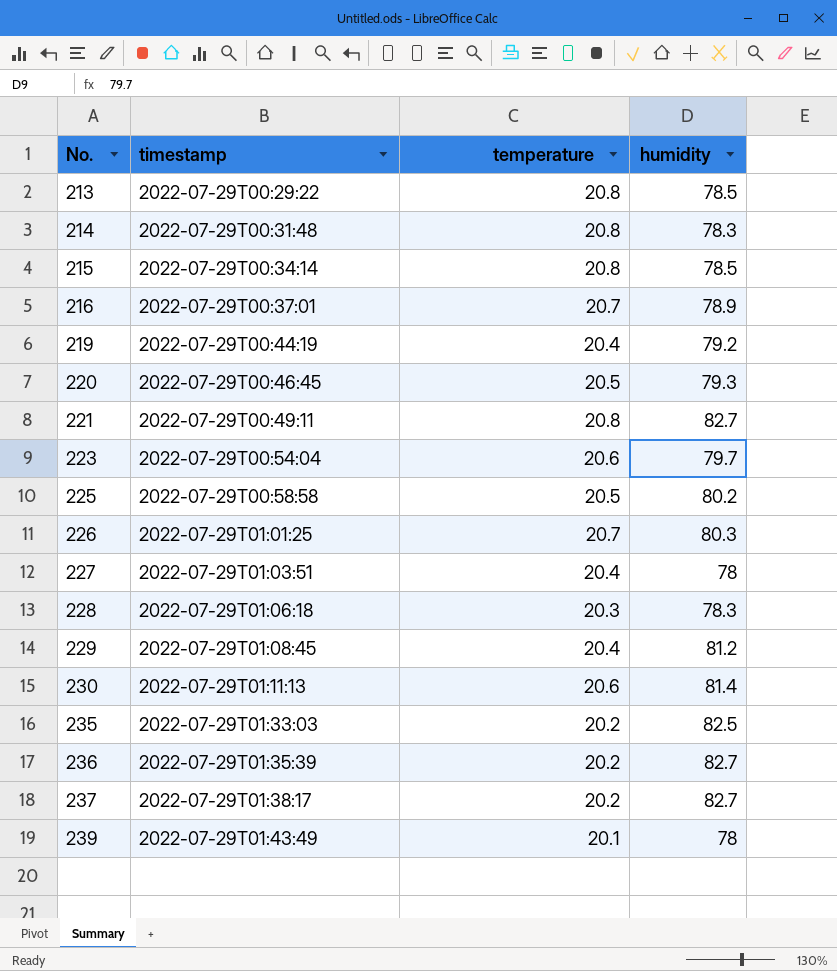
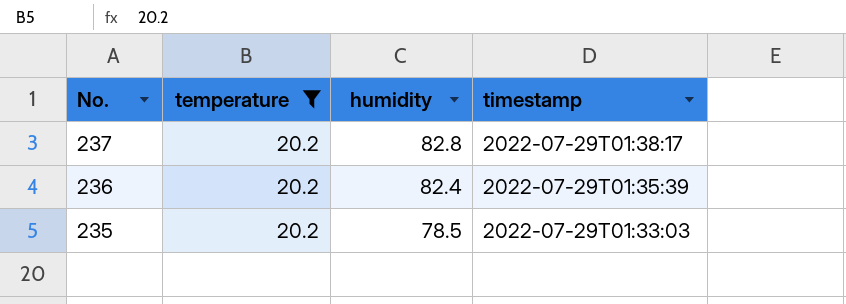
filter: none -> temperature = 20.2
row order: No. ascending -> No. descending
column timestamp | position: 2 -> 4
237 | humidity: 82.7 -> 82.8
236 | humidity: 82.7 -> 82.4
235 | humidity: 82.5 -> 78.5

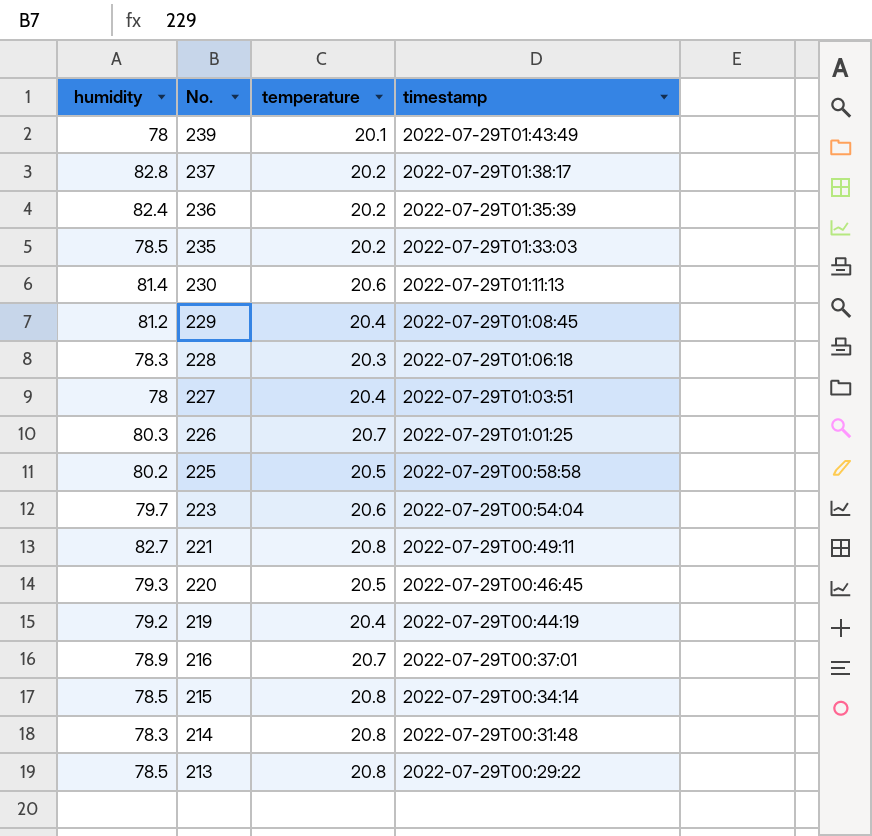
filter: temperature = 20.2 -> none
column humidity | position: 3 -> 1

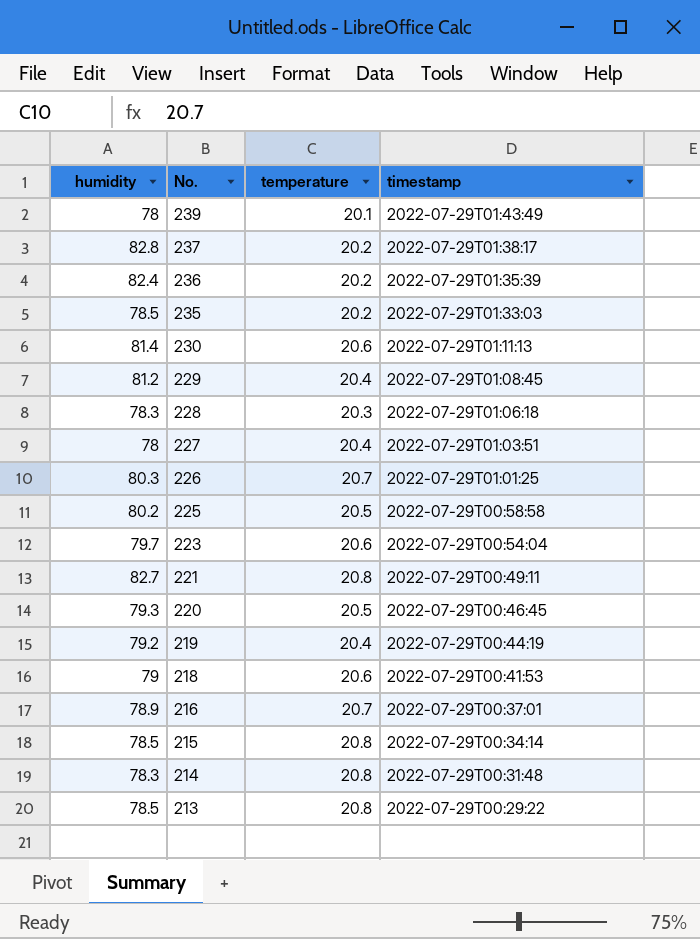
row 218: none -> 79 | 20.6 | 2022-07-29T00:41:53

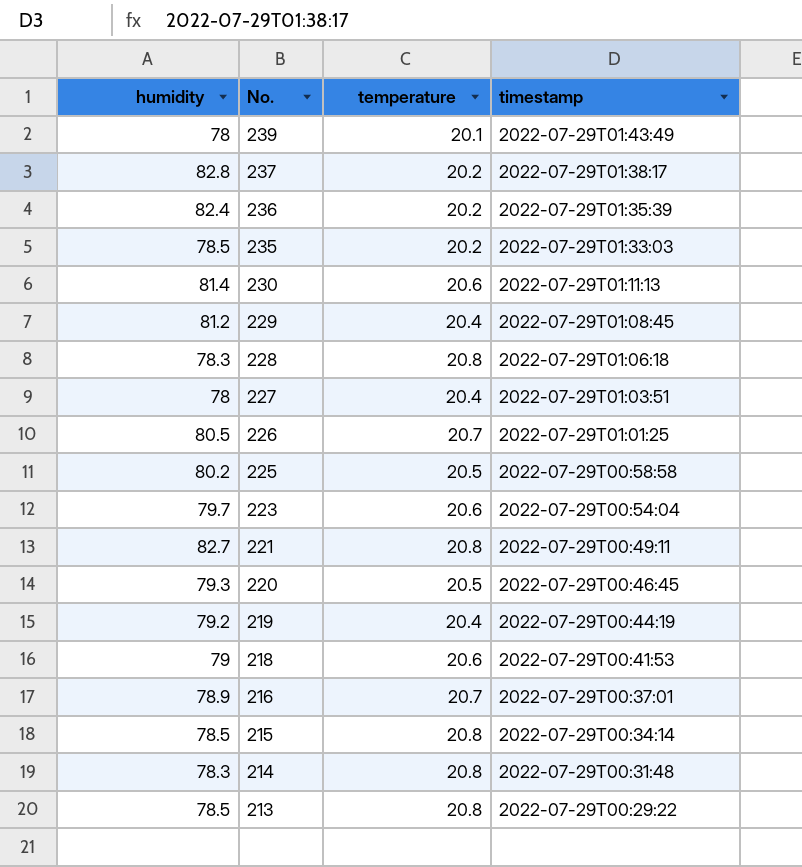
228 | temperature: 20.3 -> 20.8
226 | humidity: 80.3 -> 80.5

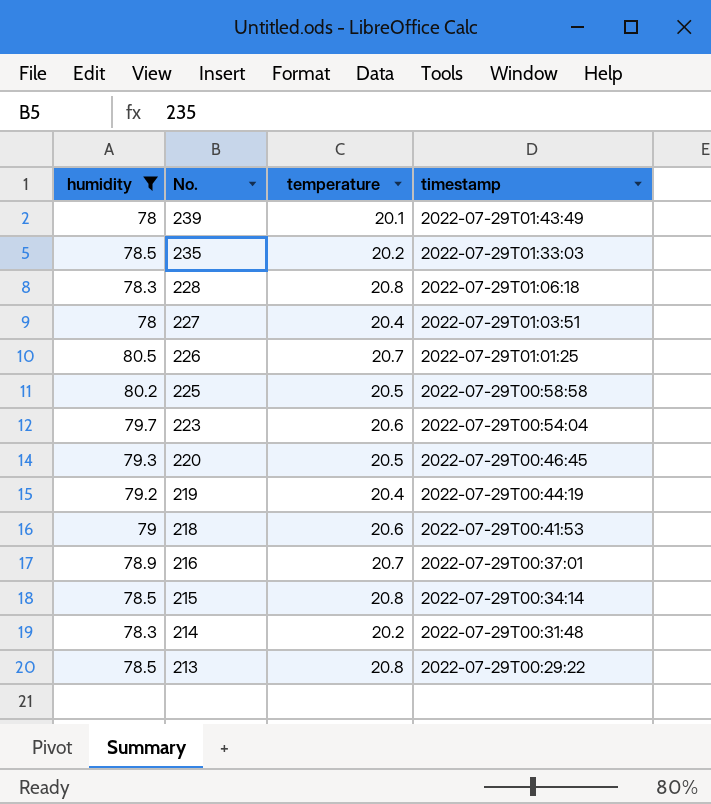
filter: none -> humidity <= 80.5
214 | temperature: 20.8 -> 20.2

